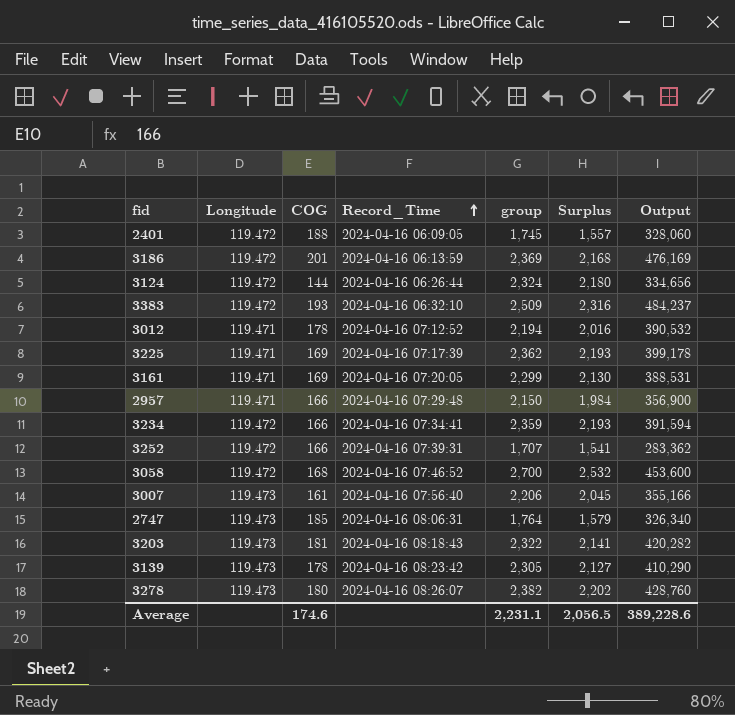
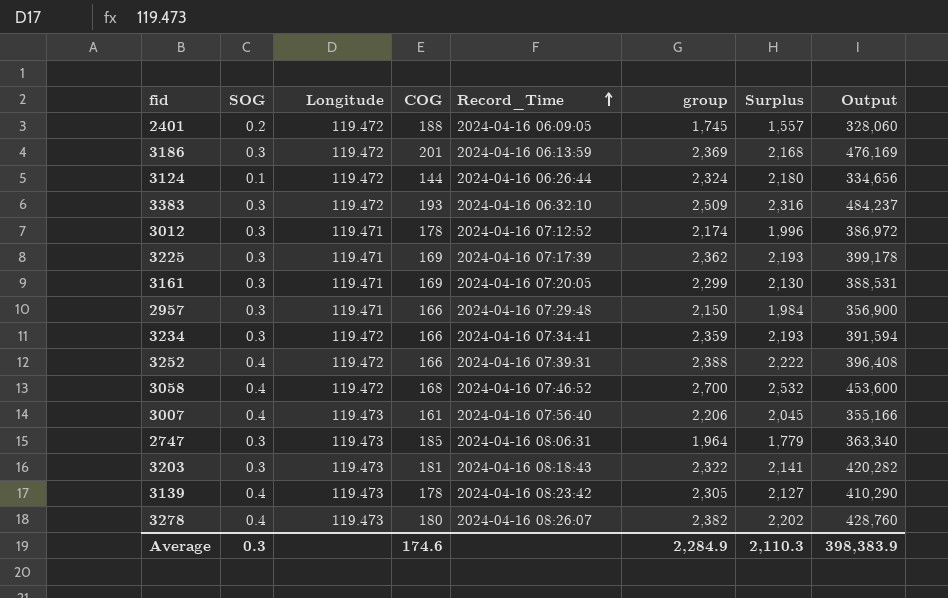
column SOG | position: none -> 2
3012 | group: 2,194 -> 2,174
3012 | Surplus: 2,016 -> 1,996
3012 | Output: 390,532 -> 386,972
3252 | group: 1,707 -> 2,388
3252 | Surplus: 1,541 -> 2,222
3252 | Output: 283,362 -> 396,408
2747 | group: 1,764 -> 1,964
2747 | Surplus: 1,579 -> 1,779
2747 | Output: 326,340 -> 363,340
Average | group: 2,231.1 -> 2,284.9
Average | Surplus: 2,056.5 -> 2,110.3
Average | Output: 389,228.6 -> 398,383.9

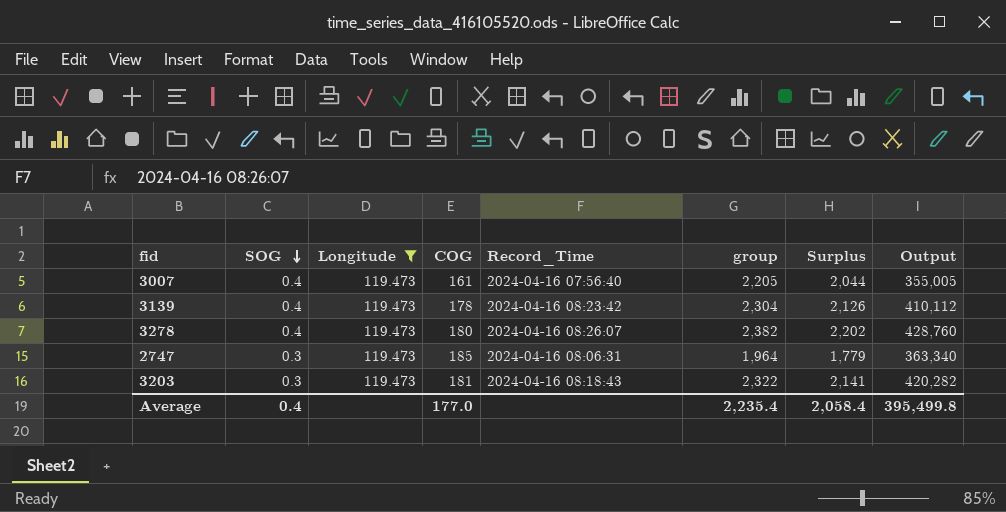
filter: none -> Longitude = 119.473
row order: Record_Time ascending -> SOG descending
3007 | group: 2,206 -> 2,205
3007 | Surplus: 2,045 -> 2,044
3007 | Output: 355,166 -> 355,005
3139 | group: 2,305 -> 2,304
3139 | Surplus: 2,127 -> 2,126
3139 | Output: 410,290 -> 410,112
Average | SOG: 0.3 -> 0.4
Average | COG: 174.6 -> 177.0
Average | group: 2,284.9 -> 2,235.4
Average | Surplus: 2,110.3 -> 2,058.4
Average | Output: 398,383.9 -> 395,499.8

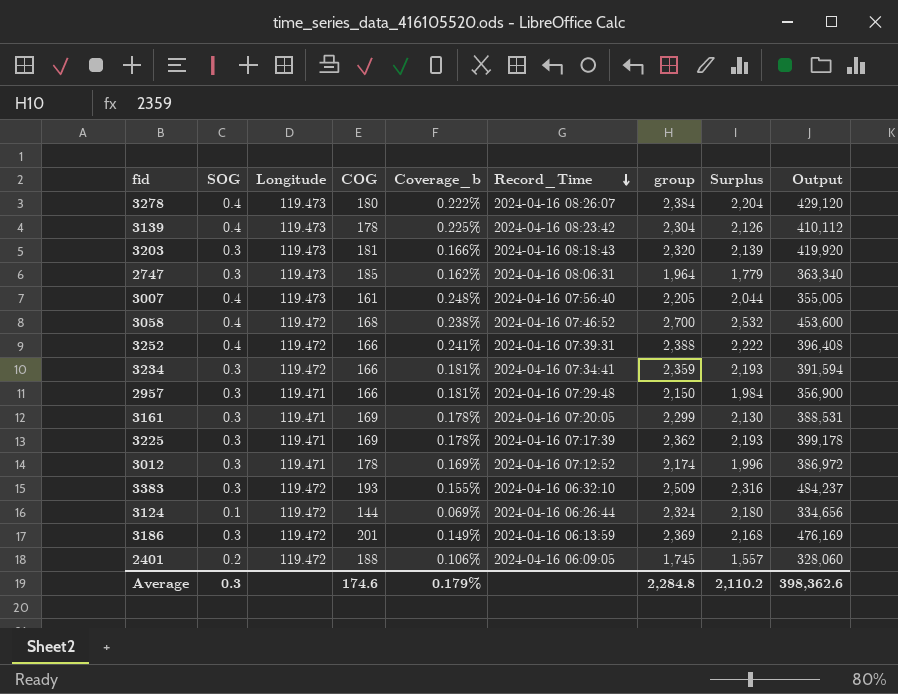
filter: Longitude = 119.473 -> none
row order: SOG descending -> Record_Time descending
column Coverage_b | formula: none -> [SOG] / [COG]
3278 | group: 2,382 -> 2,384
3278 | Surplus: 2,202 -> 2,204
3278 | Output: 428,760 -> 429,120
3203 | group: 2,322 -> 2,320
3203 | Surplus: 2,141 -> 2,139
3203 | Output: 420,282 -> 419,920
Average | SOG: 0.4 -> 0.3
Average | COG: 177.0 -> 174.6
Average | group: 2,235.4 -> 2,284.8
Average | Surplus: 2,058.4 -> 2,110.2
Average | Output: 395,499.8 -> 398,362.6

